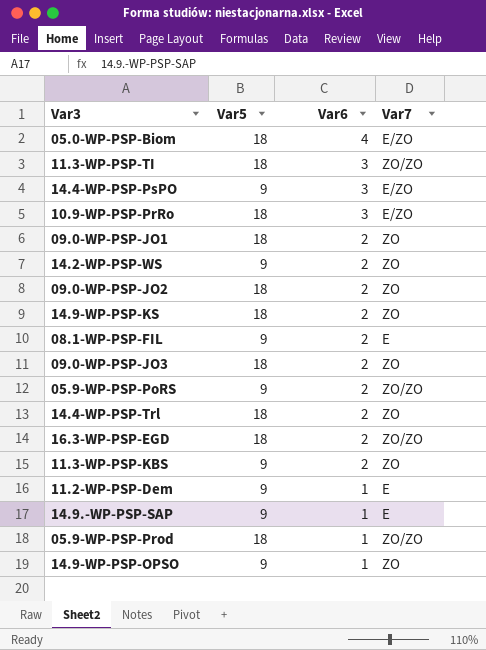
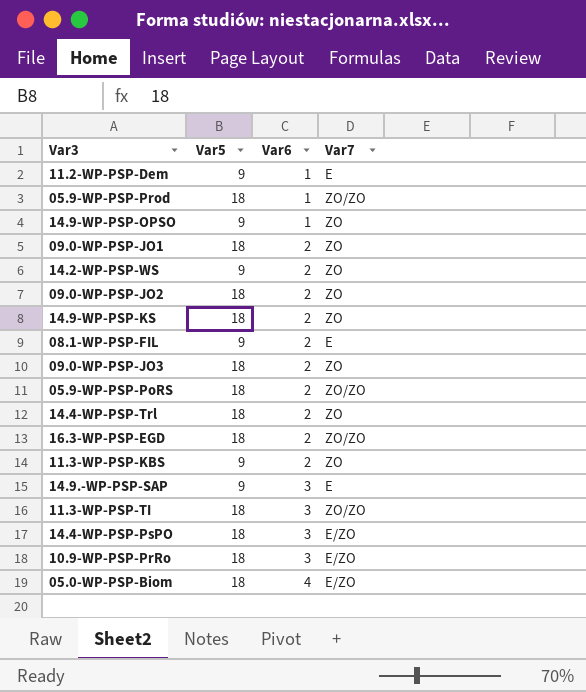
row order: Var6 descending -> Var6 ascending
05.9-WP-PSP-PoRS | Var5: 9 -> 18
14.9.-WP-PSP-SAP | Var6: 1 -> 3
14.4-WP-PSP-PsPO | Var5: 9 -> 18

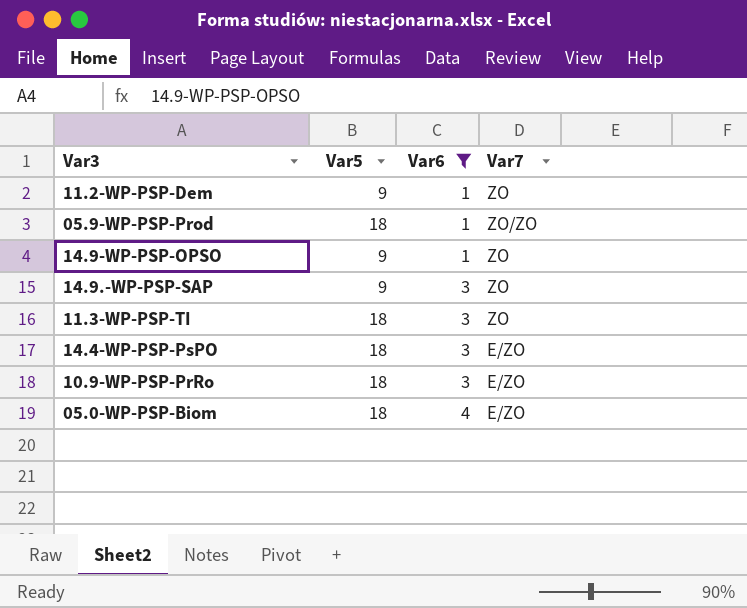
filter: none -> Var6 != 2
11.2-WP-PSP-Dem | Var7: E -> ZO
14.9.-WP-PSP-SAP | Var7: E -> ZO
11.3-WP-PSP-TI | Var7: ZO/ZO -> ZO

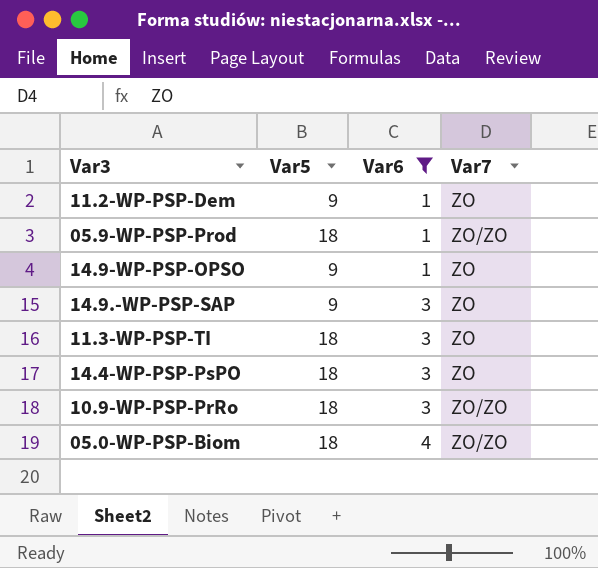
14.4-WP-PSP-PsPO | Var7: E/ZO -> ZO
10.9-WP-PSP-PrRo | Var7: E/ZO -> ZO/ZO
05.0-WP-PSP-Biom | Var7: E/ZO -> ZO/ZO

